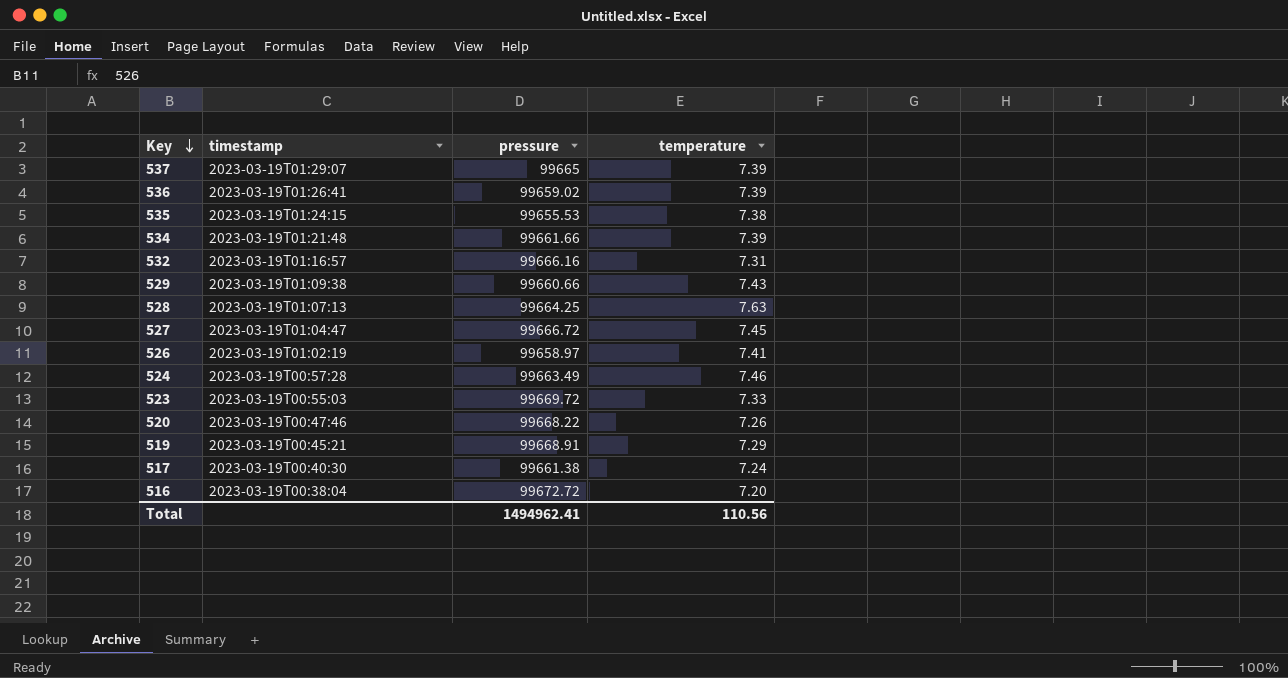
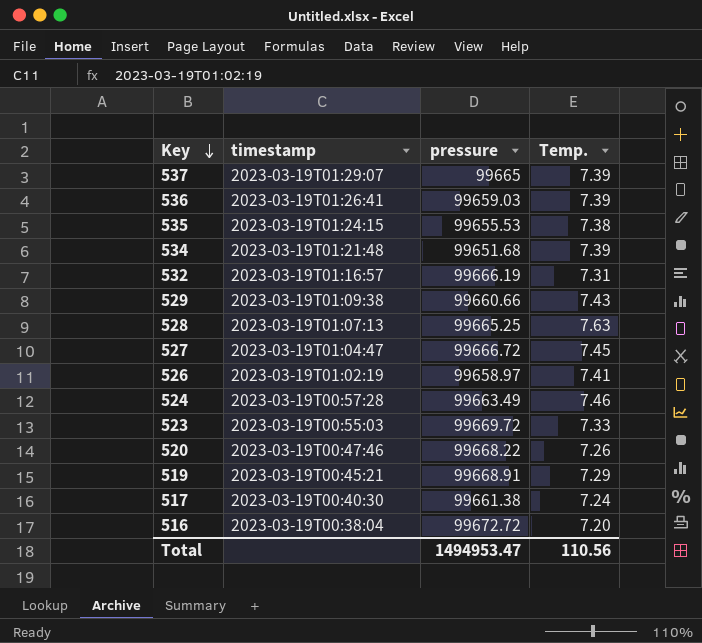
column name: temperature -> Temp.
536 | pressure: 99659.02 -> 99659.03
534 | pressure: 99661.66 -> 99651.68
532 | pressure: 99666.16 -> 99666.19
528 | pressure: 99664.25 -> 99665.25
Total | pressure: 1494962.41 -> 1494953.47

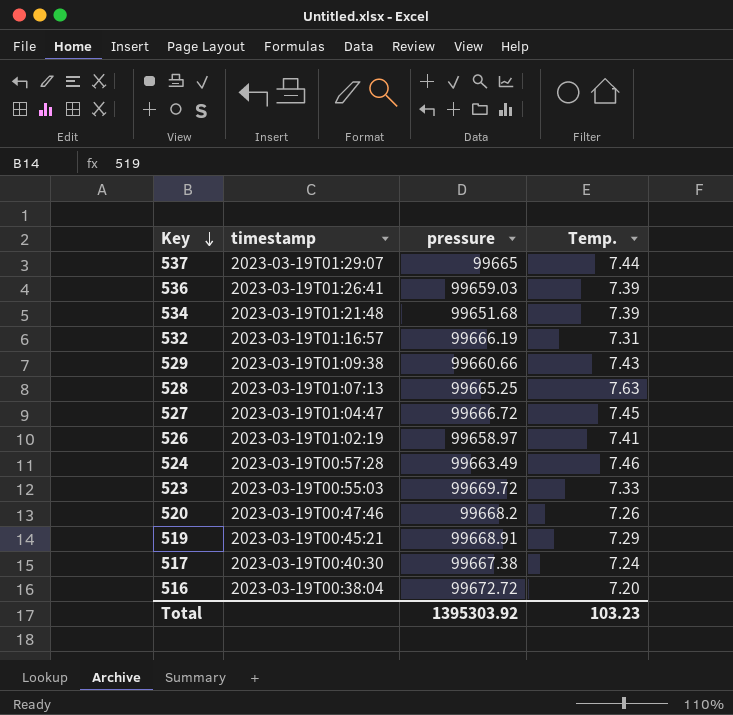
row 535: 2023-03-19T01:24:15 | 99655.53 | 7.38 -> none
537 | Temp.: 7.39 -> 7.44
520 | pressure: 99668.22 -> 99668.2
517 | pressure: 99661.38 -> 99667.38
Total | pressure: 1494953.47 -> 1395303.92
Total | Temp.: 110.56 -> 103.23

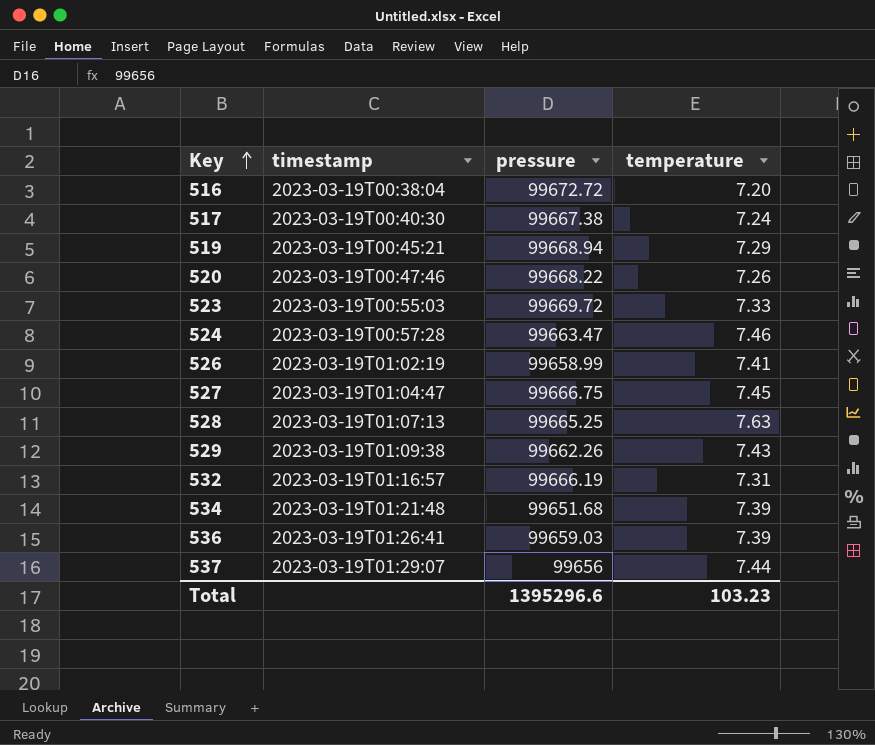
row order: Key descending -> Key ascending
column name: Temp. -> temperature
519 | pressure: 99668.91 -> 99668.94
520 | pressure: 99668.2 -> 99668.22
524 | pressure: 99663.49 -> 99663.47
526 | pressure: 99658.97 -> 99658.99
527 | pressure: 99666.72 -> 99666.75
529 | pressure: 99660.66 -> 99662.26
537 | pressure: 99665 -> 99656
Total | pressure: 1395303.92 -> 1395296.6

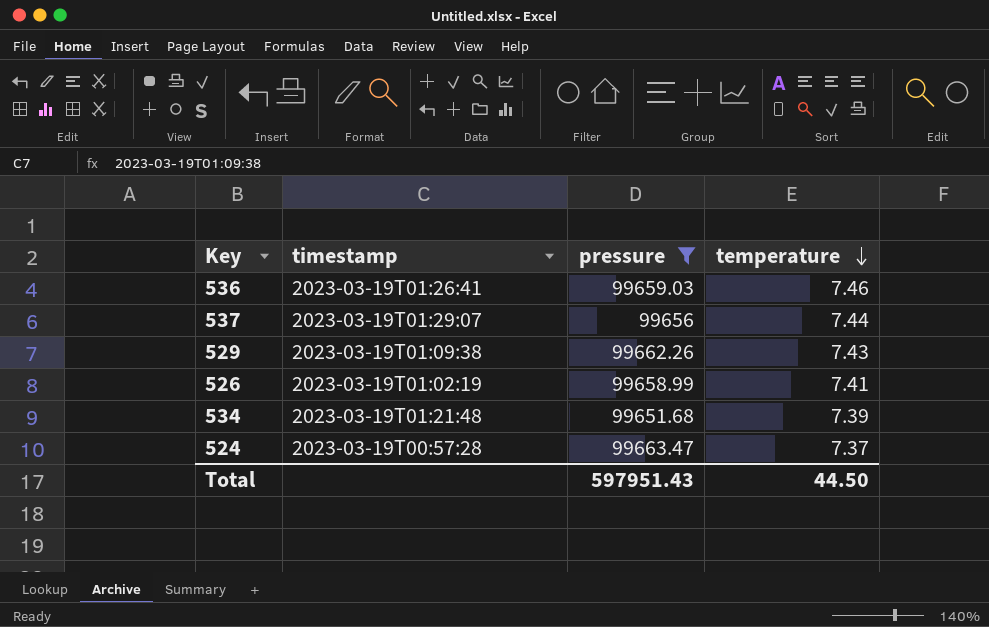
filter: none -> pressure <= 99663.47
row order: Key ascending -> temperature descending
536 | temperature: 7.39 -> 7.46
524 | temperature: 7.46 -> 7.37
Total | pressure: 1395296.6 -> 597951.43
Total | temperature: 103.23 -> 44.50

